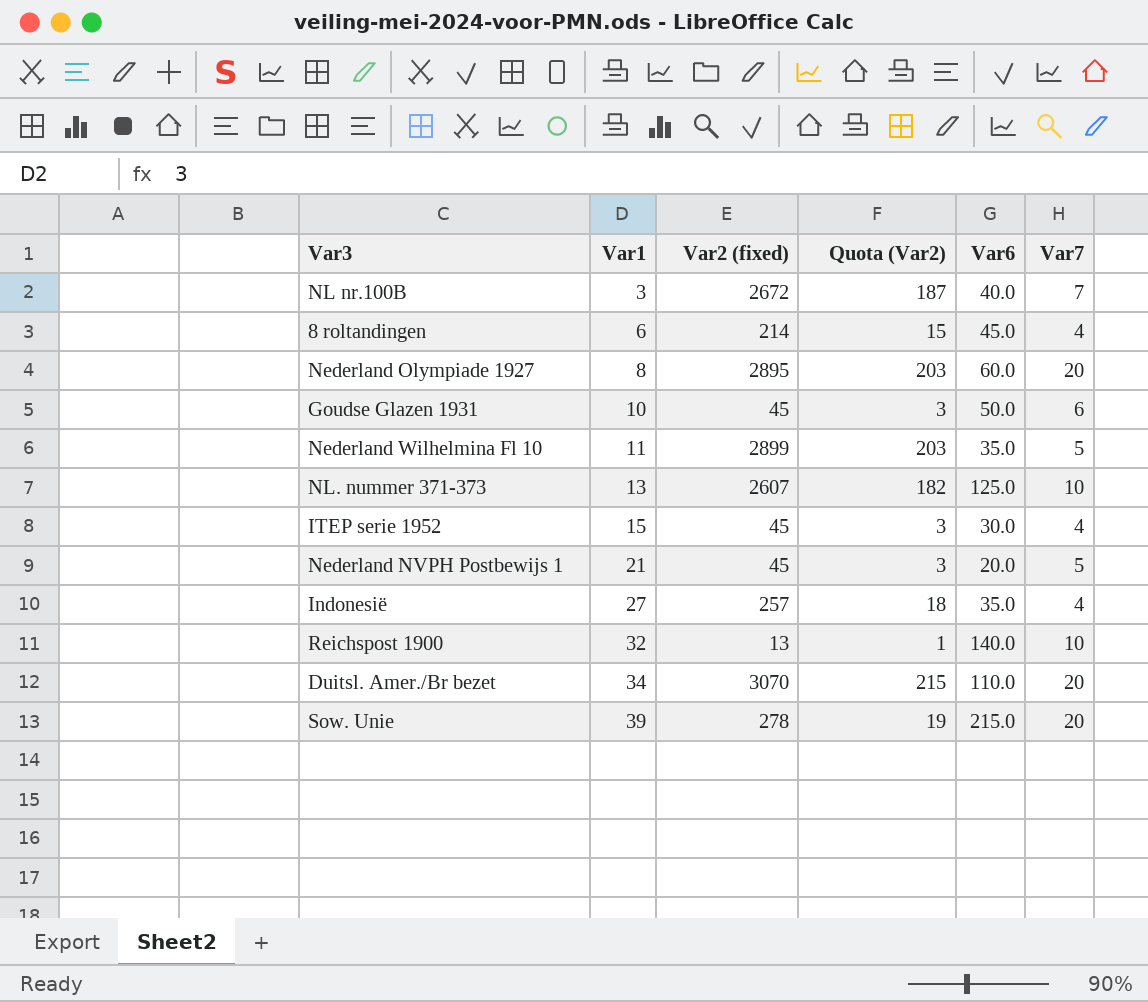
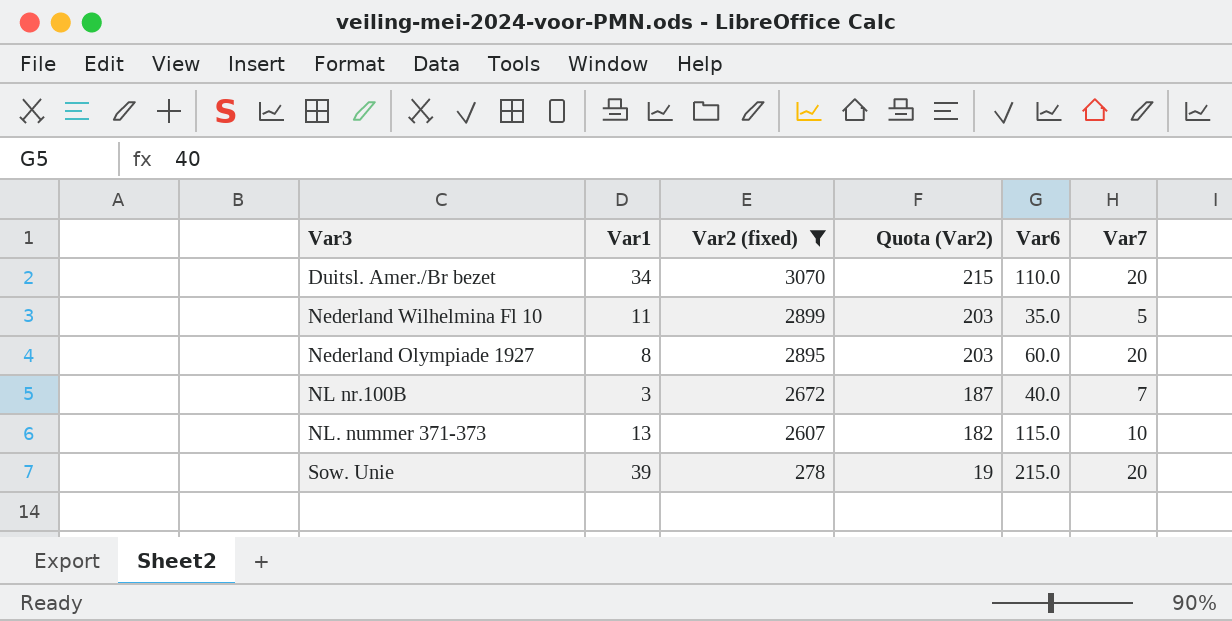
filter: none -> Var2 (fixed) >= 278
row order: Var1 ascending -> Var2 (fixed) descending
NL. nummer 371-373 | Var6: 125.0 -> 115.0

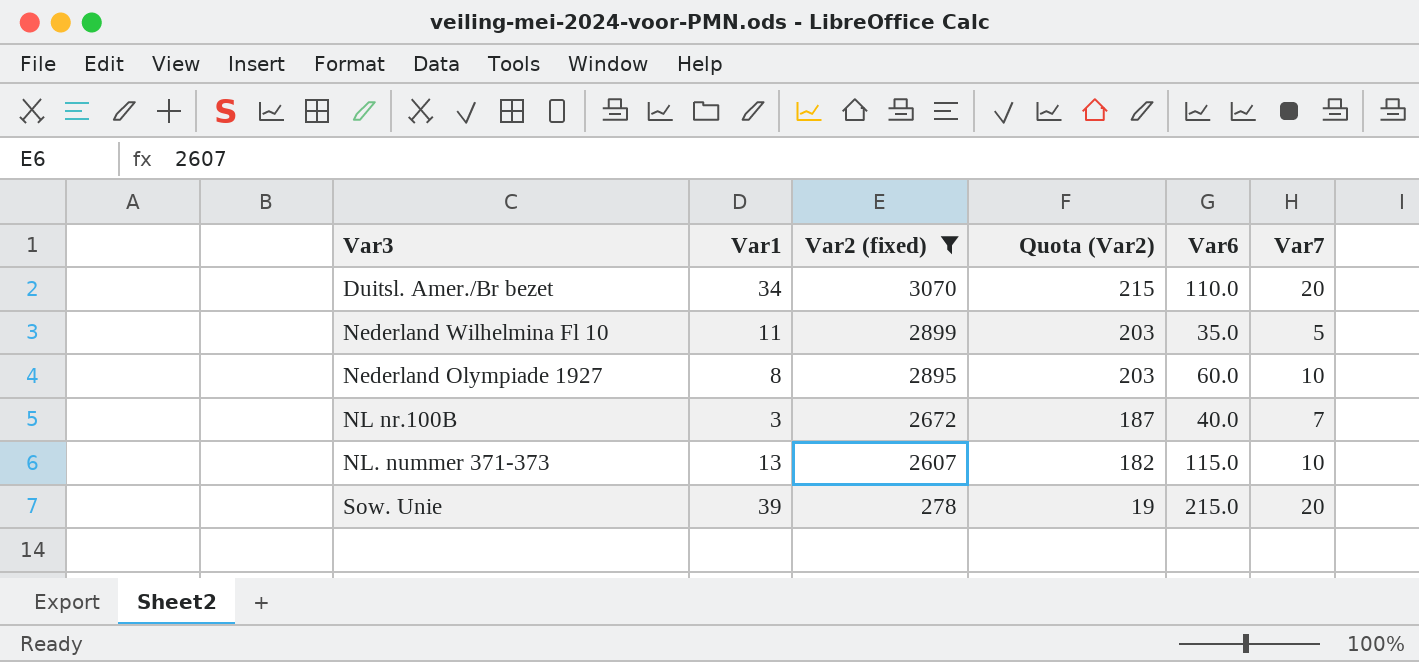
Nederland Olympiade 1927 | Var7: 20 -> 10

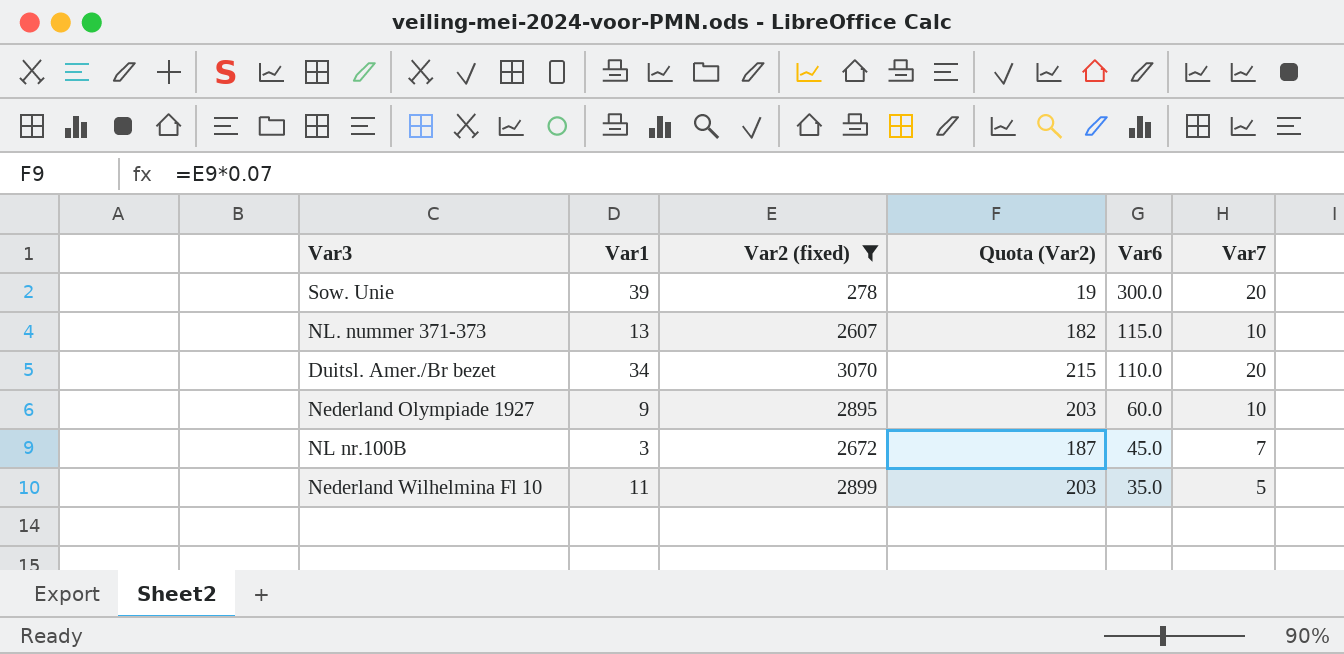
row order: Var2 (fixed) descending -> Var6 descending
Sow. Unie | Var6: 215.0 -> 300.0
Nederland Olympiade 1927 | Var1: 8 -> 9
NL nr.100B | Var6: 40.0 -> 45.0

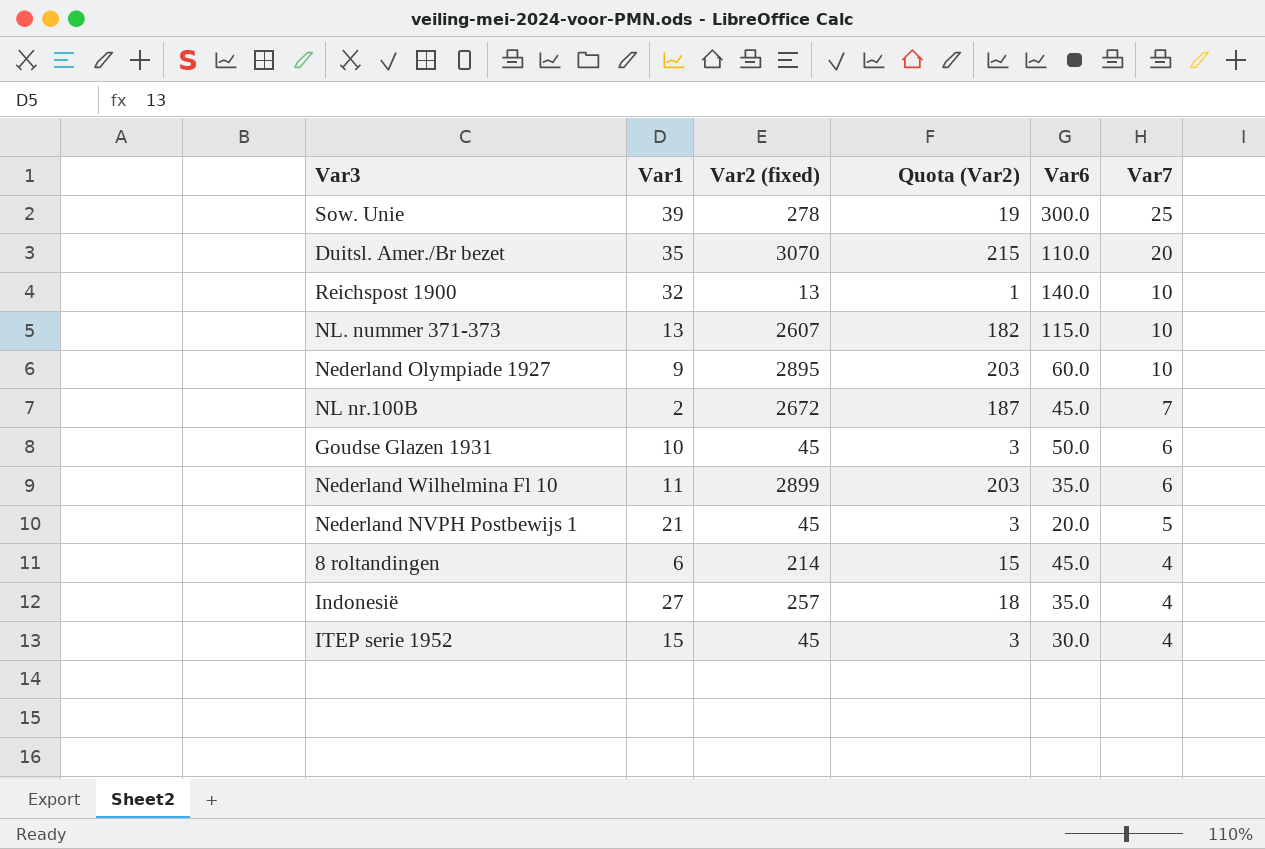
filter: Var2 (fixed) >= 278 -> none
row order: Var6 descending -> Var7 descending
Sow. Unie | Var7: 20 -> 25
Duitsl. Amer./Br bezet | Var1: 34 -> 35
NL nr.100B | Var1: 3 -> 2
Nederland Wilhelmina Fl 10 | Var7: 5 -> 6

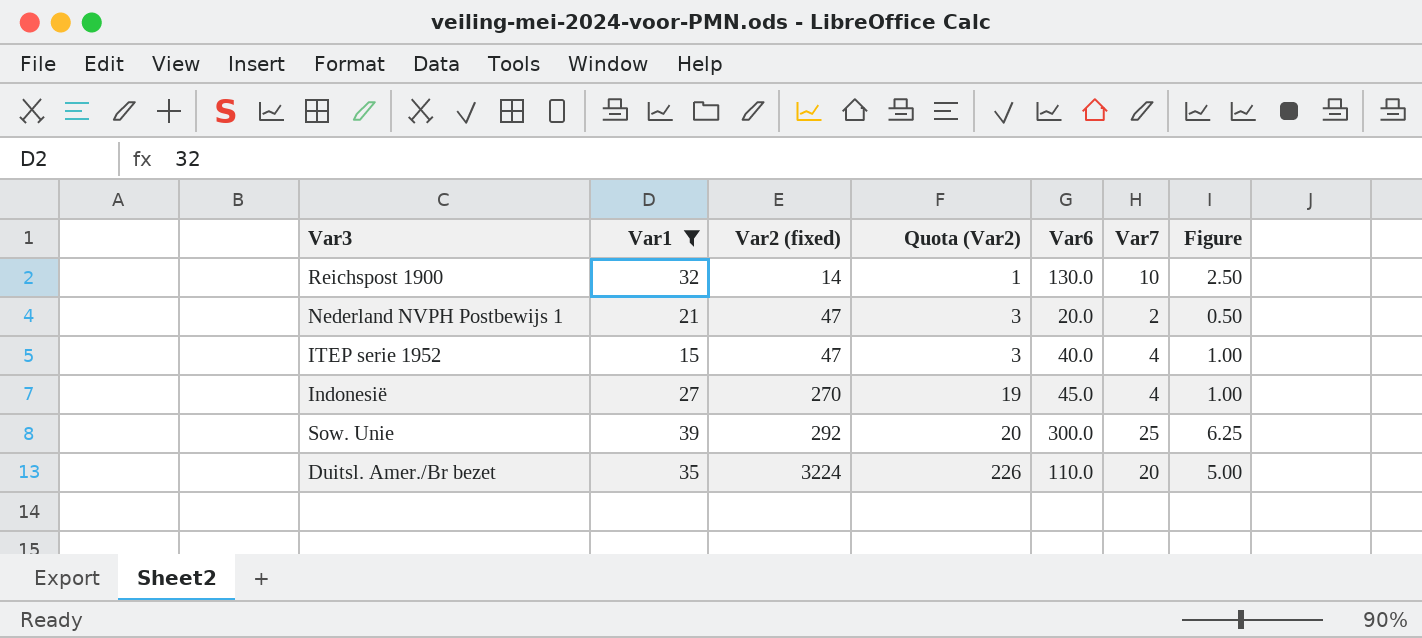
filter: none -> Var1 >= 15
row order: Var7 descending -> Var2 (fixed) ascending
column Figure | formula: none -> [Var7] * 0.25
Reichspost 1900 | Var2 (fixed): 13 -> 14
Reichspost 1900 | Var6: 140.0 -> 130.0
Nederland NVPH Postbewijs 1 | Var2 (fixed): 45 -> 47
Nederland NVPH Postbewijs 1 | Var7: 5 -> 2
ITEP serie 1952 | Var2 (fixed): 45 -> 47
ITEP serie 1952 | Var6: 30.0 -> 40.0
Indonesië | Var2 (fixed): 257 -> 270
Indonesië | Quota (Var2): 18 -> 19
Indonesië | Var6: 35.0 -> 45.0
Sow. Unie | Var2 (fixed): 278 -> 292
Sow. Unie | Quota (Var2): 19 -> 20
Duitsl. Amer./Br bezet | Var2 (fixed): 3070 -> 3224
Duitsl. Amer./Br bezet | Quota (Var2): 215 -> 226

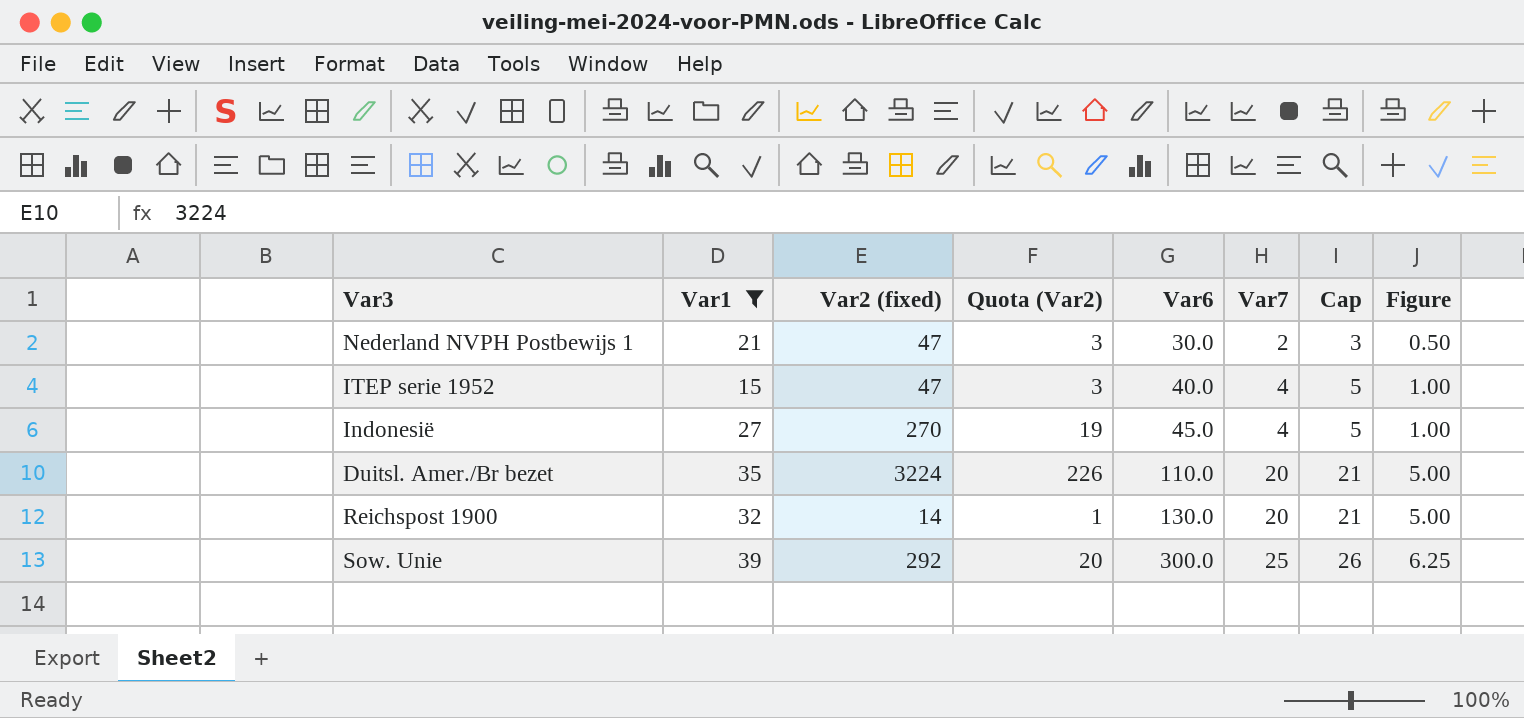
row order: Var2 (fixed) ascending -> Var6 ascending
column Cap | formula: none -> [Var7] + 1
Nederland NVPH Postbewijs 1 | Var6: 20.0 -> 30.0
Reichspost 1900 | Var7: 10 -> 20
Reichspost 1900 | Figure: 2.50 -> 5.00

